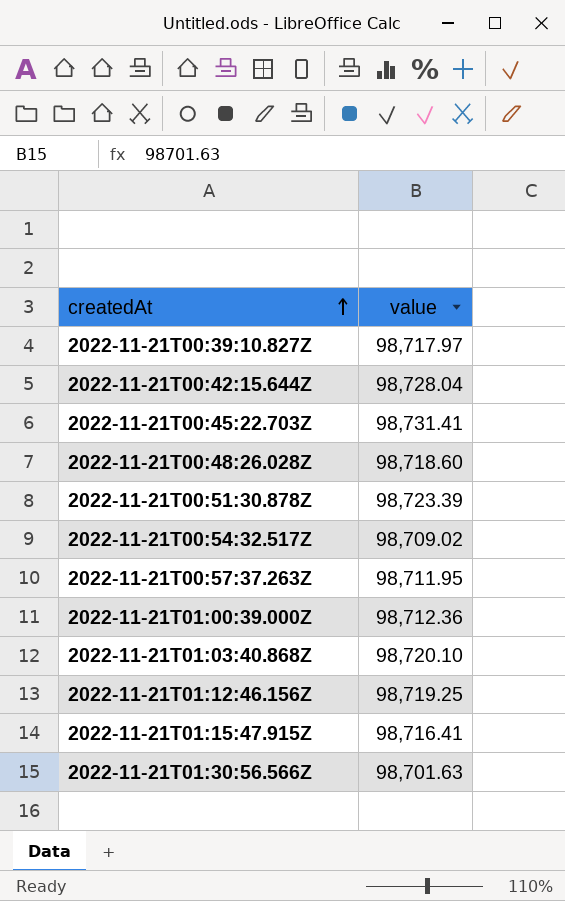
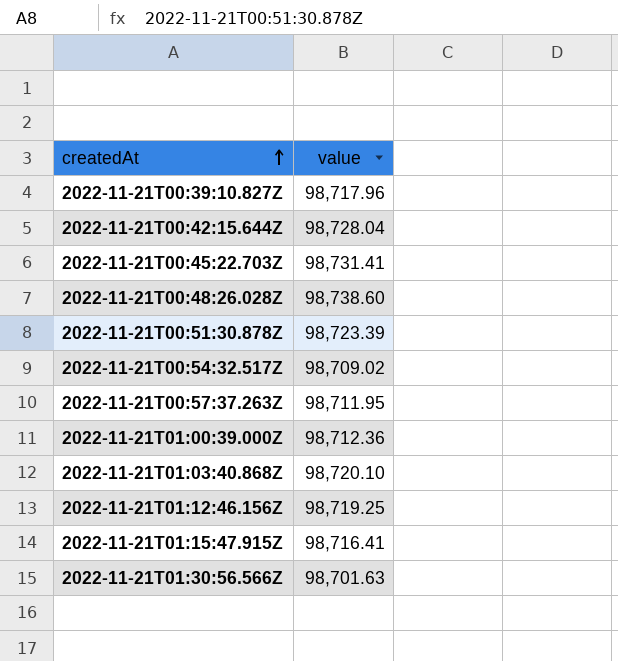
2022-11-21T00:39:10.827Z | value: 98,717.97 -> 98,717.96
2022-11-21T00:48:26.028Z | value: 98,718.60 -> 98,738.60

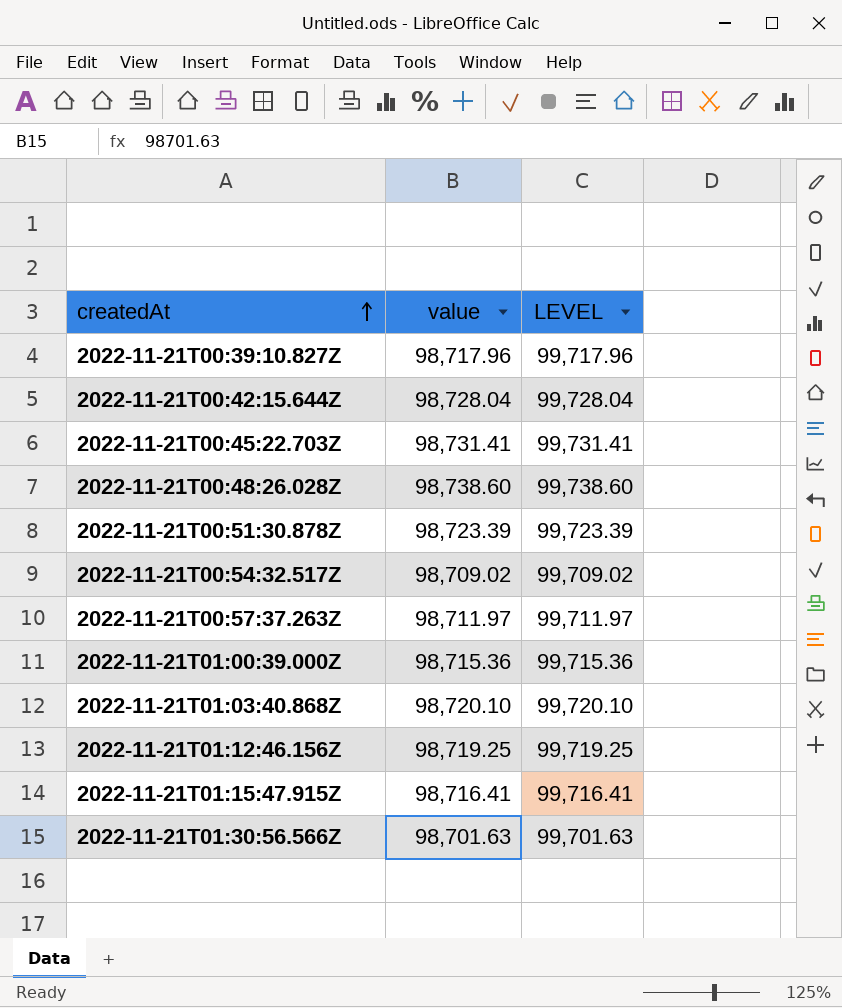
column LEVEL | formula: none -> [value] + 1000
2022-11-21T00:57:37.263Z | value: 98,711.95 -> 98,711.97
2022-11-21T01:00:39.000Z | value: 98,712.36 -> 98,715.36

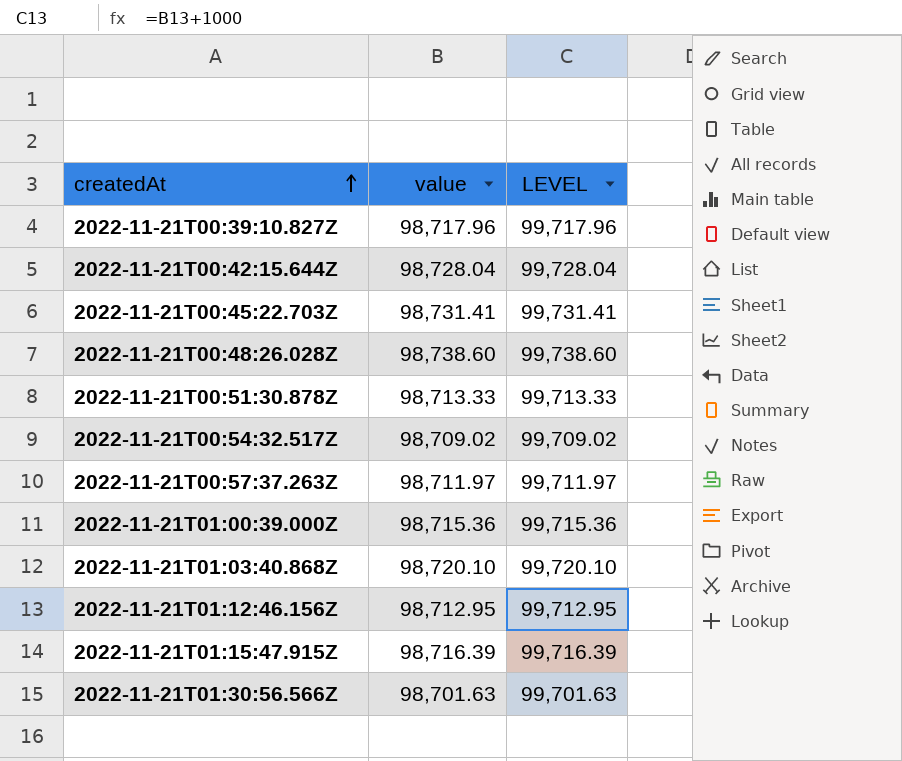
2022-11-21T00:51:30.878Z | value: 98,723.39 -> 98,713.33
2022-11-21T00:51:30.878Z | LEVEL: 99,723.39 -> 99,713.33
2022-11-21T01:12:46.156Z | value: 98,719.25 -> 98,712.95
2022-11-21T01:12:46.156Z | LEVEL: 99,719.25 -> 99,712.95
2022-11-21T01:15:47.915Z | value: 98,716.41 -> 98,716.39
2022-11-21T01:15:47.915Z | LEVEL: 99,716.41 -> 99,716.39

